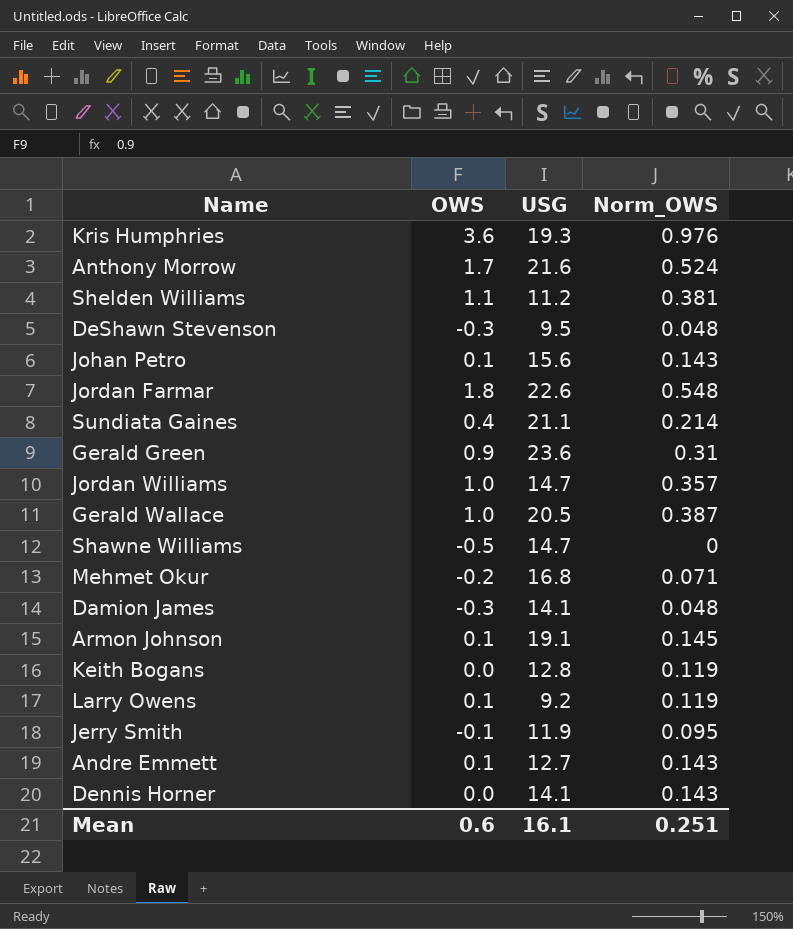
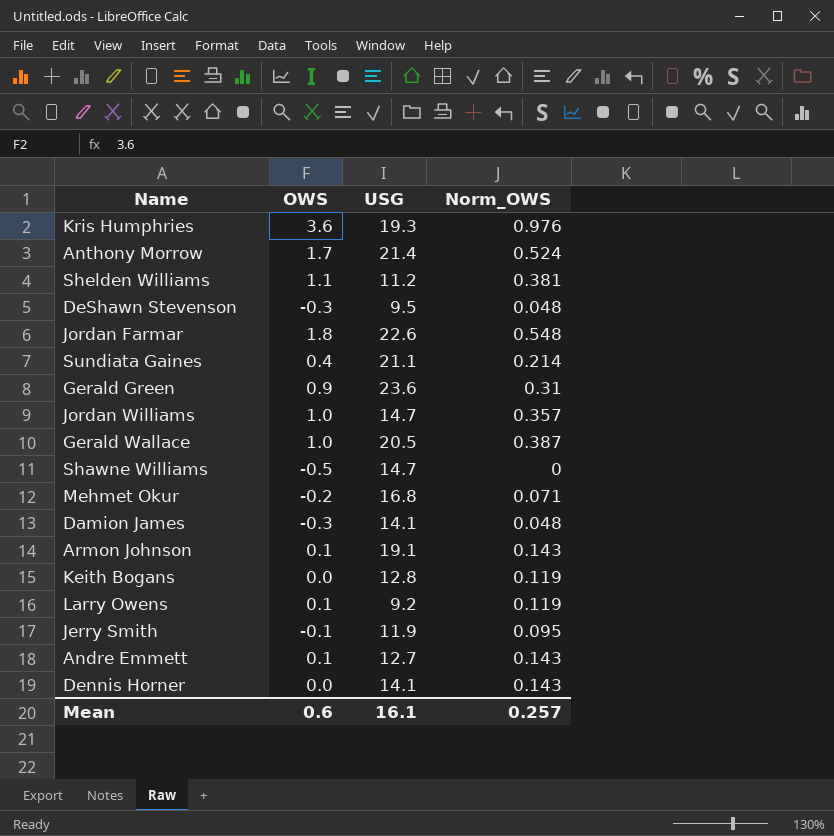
row Johan Petro: 0.1 | 15.6 | 0.143 -> none
Anthony Morrow | USG: 21.6 -> 21.4
Armon Johnson | Norm_OWS: 0.145 -> 0.143
Mean | Norm_OWS: 0.251 -> 0.257

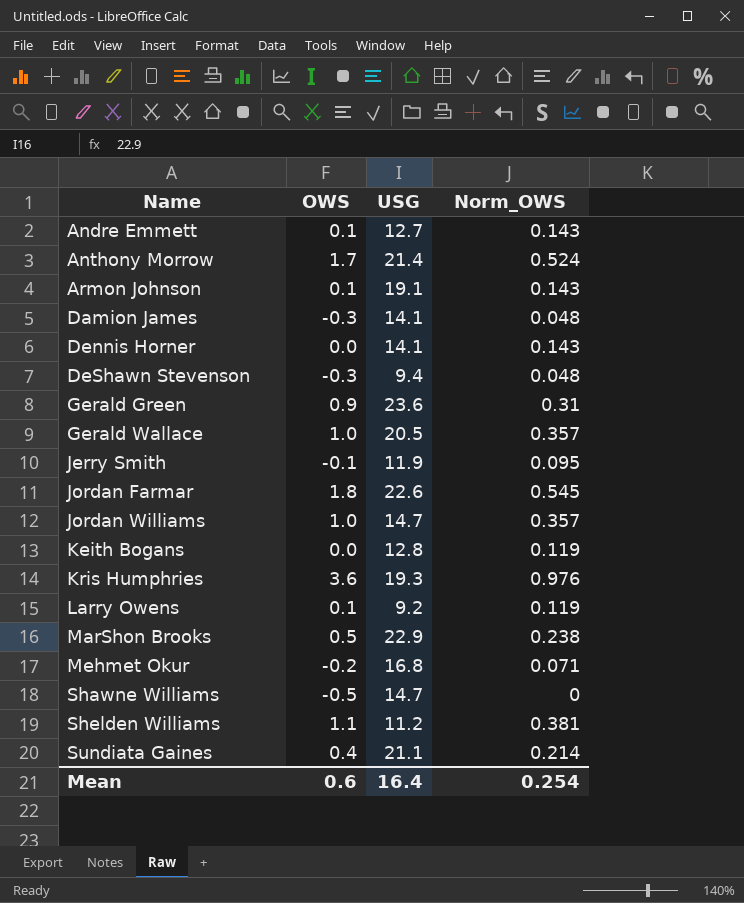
row order: none -> Name ascending
DeShawn Stevenson | USG: 9.5 -> 9.4
Gerald Wallace | Norm_OWS: 0.387 -> 0.357
Jordan Farmar | Norm_OWS: 0.548 -> 0.545
row MarShon Brooks: none -> 0.5 | 22.9 | 0.238
Mean | USG: 16.1 -> 16.4
Mean | Norm_OWS: 0.257 -> 0.254

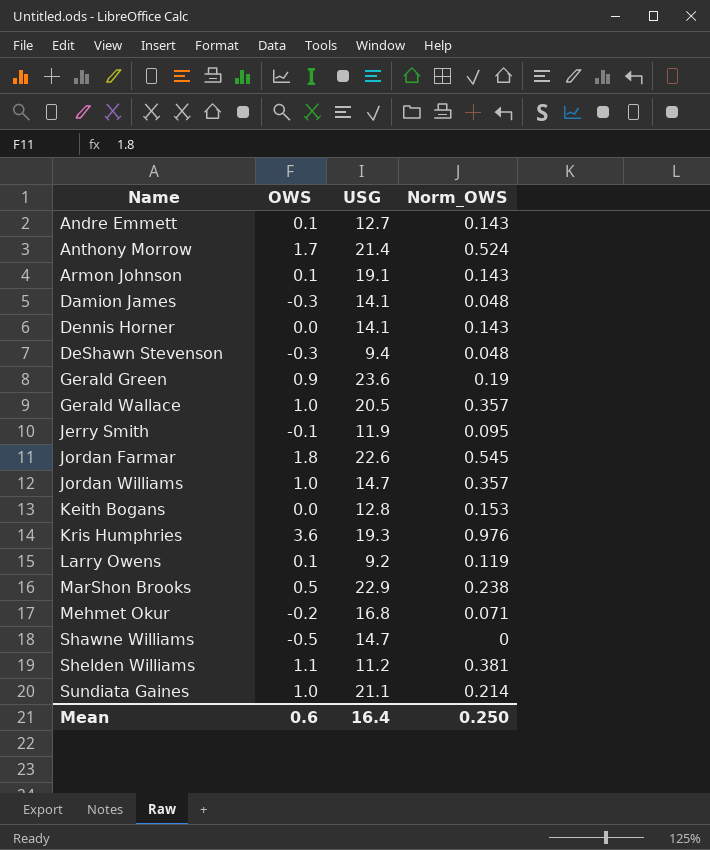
Gerald Green | Norm_OWS: 0.31 -> 0.19
Keith Bogans | Norm_OWS: 0.119 -> 0.153
Sundiata Gaines | OWS: 0.4 -> 1.0
Mean | Norm_OWS: 0.254 -> 0.250

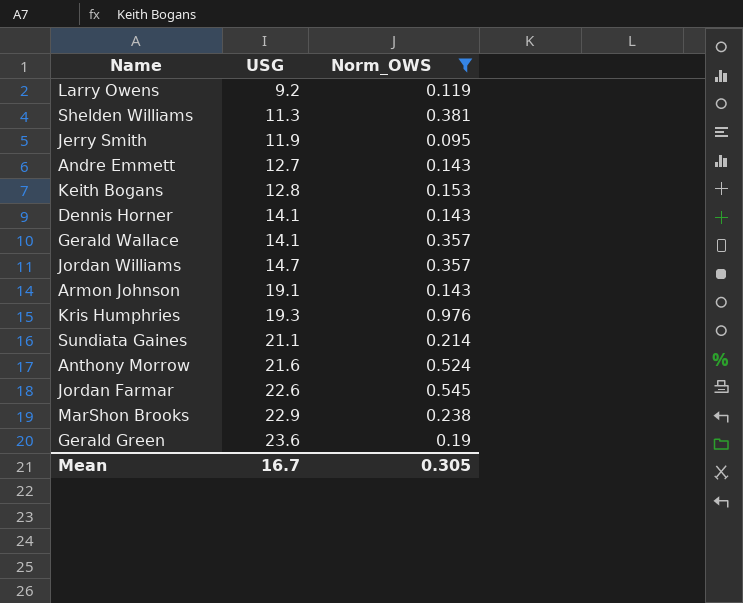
filter: none -> Norm_OWS >= 0.095
row order: Name ascending -> USG ascending
column OWS | position: 2 -> none
Shelden Williams | USG: 11.2 -> 11.3
Gerald Wallace | USG: 20.5 -> 14.1
Anthony Morrow | USG: 21.4 -> 21.6
Mean | USG: 16.4 -> 16.7
Mean | Norm_OWS: 0.250 -> 0.305

